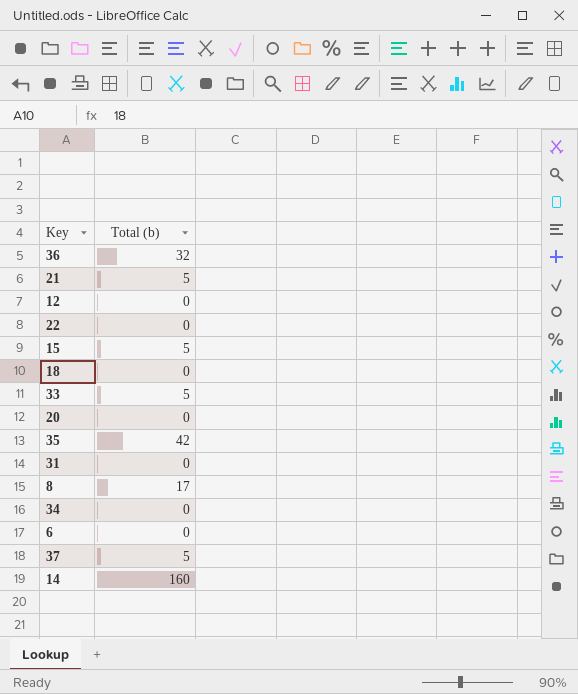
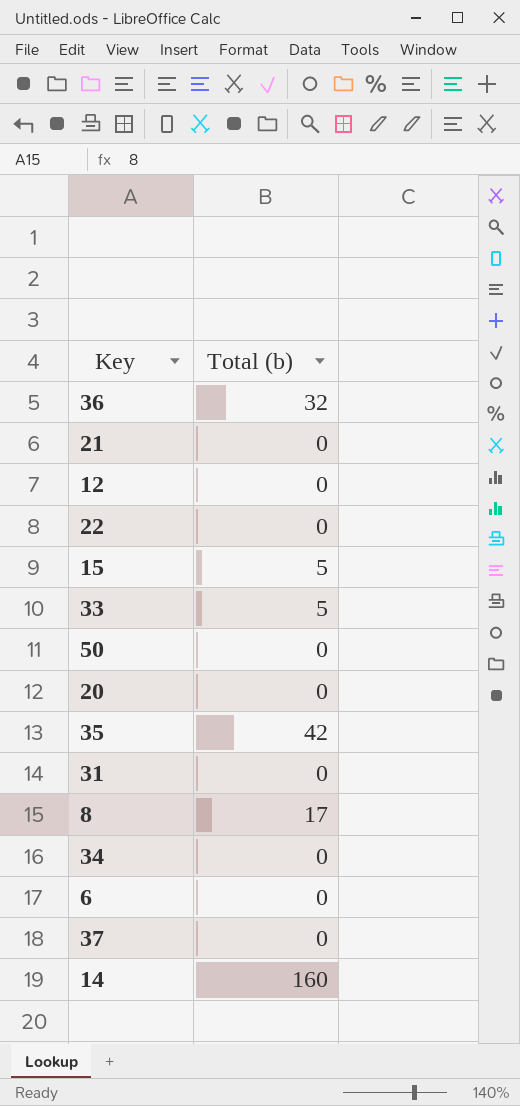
row 18: 0 -> none
21 | Total (b): 5 -> 0
row 50: none -> 0
37 | Total (b): 5 -> 0

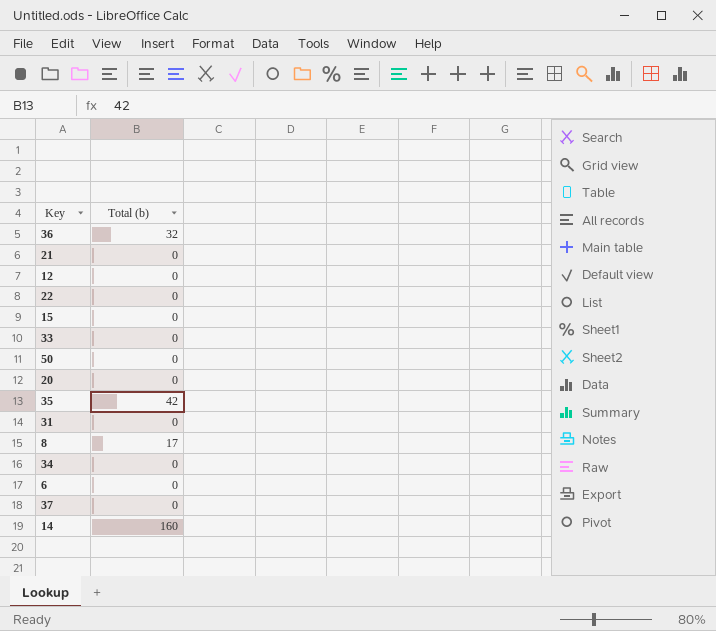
15 | Total (b): 5 -> 0
33 | Total (b): 5 -> 0

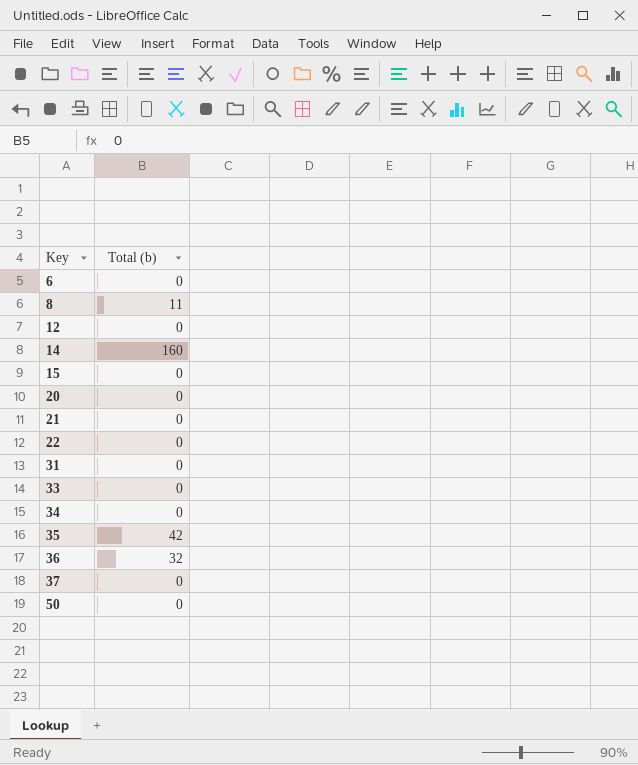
row order: none -> Key ascending
8 | Total (b): 17 -> 11

